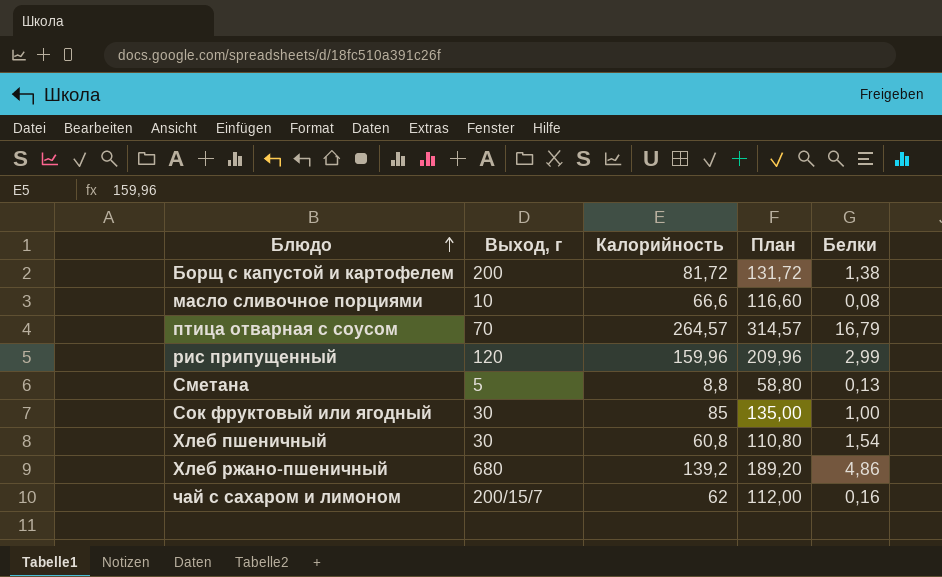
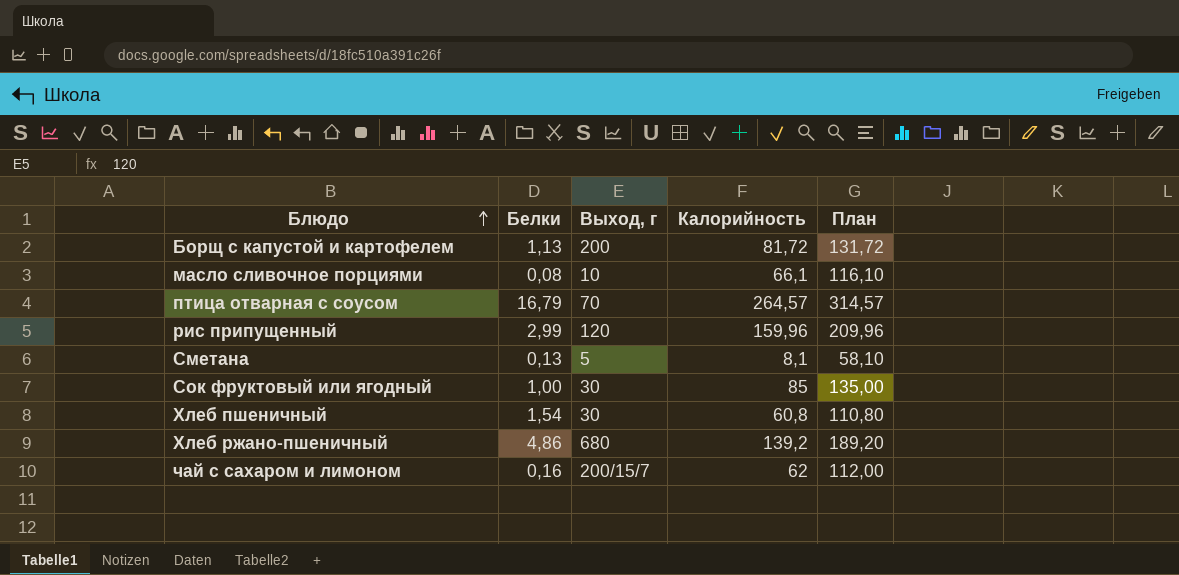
column Белки | position: 5 -> 2
Борщ с капустой и картофелем | Белки: 1,38 -> 1,13
масло сливочное порциями | Калорийность: 66,6 -> 66,1
масло сливочное порциями | План: 116,60 -> 116,10
Сметана | Калорийность: 8,8 -> 8,1
Сметана | План: 58,80 -> 58,10

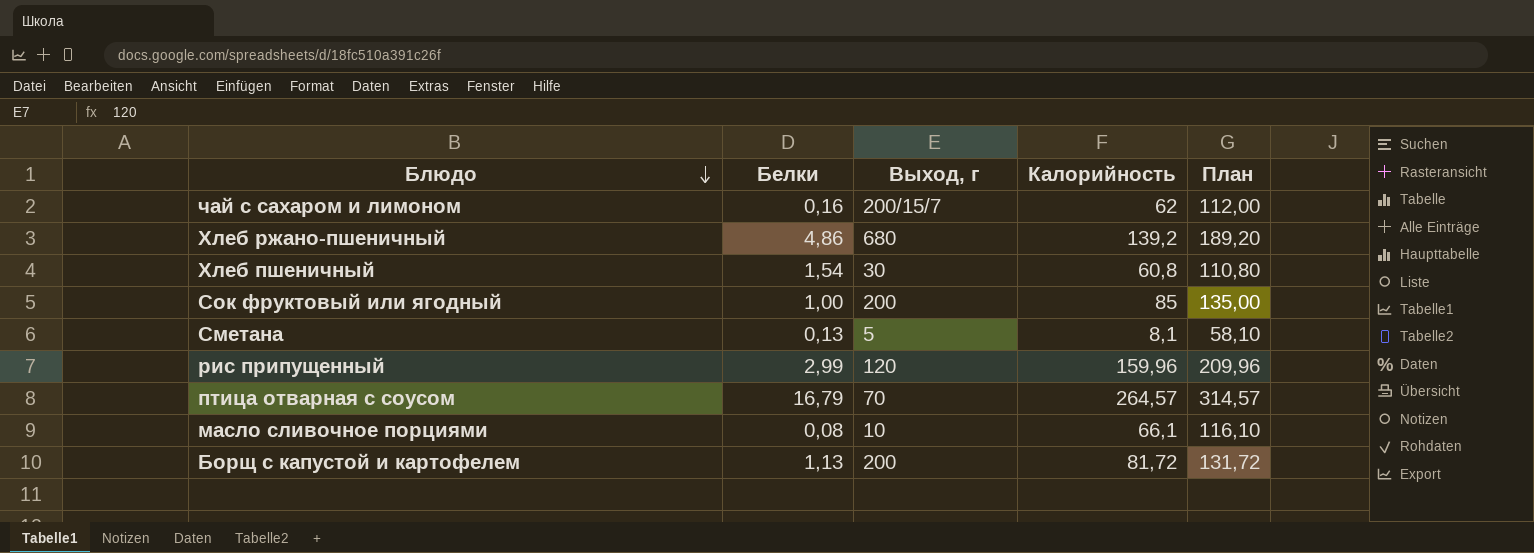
row order: Блюдо ascending -> Блюдо descending
Сок фруктовый или ягодный | Выход, г: 30 -> 200

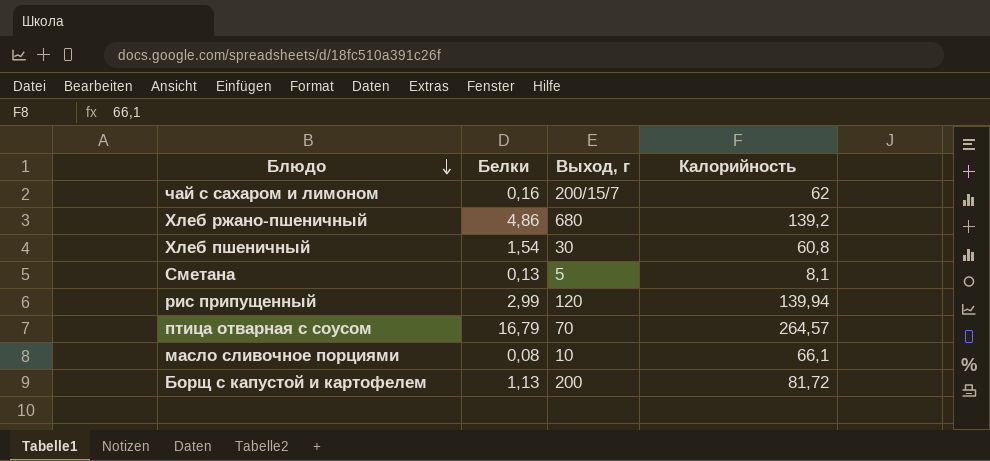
column План | formula: [Калорийность] + 50 -> none
row Сок фруктовый или ягодный: 1,00 | 200 | 85 | 135,00 -> none
рис припущенный | Калорийность: 159,96 -> 139,94

